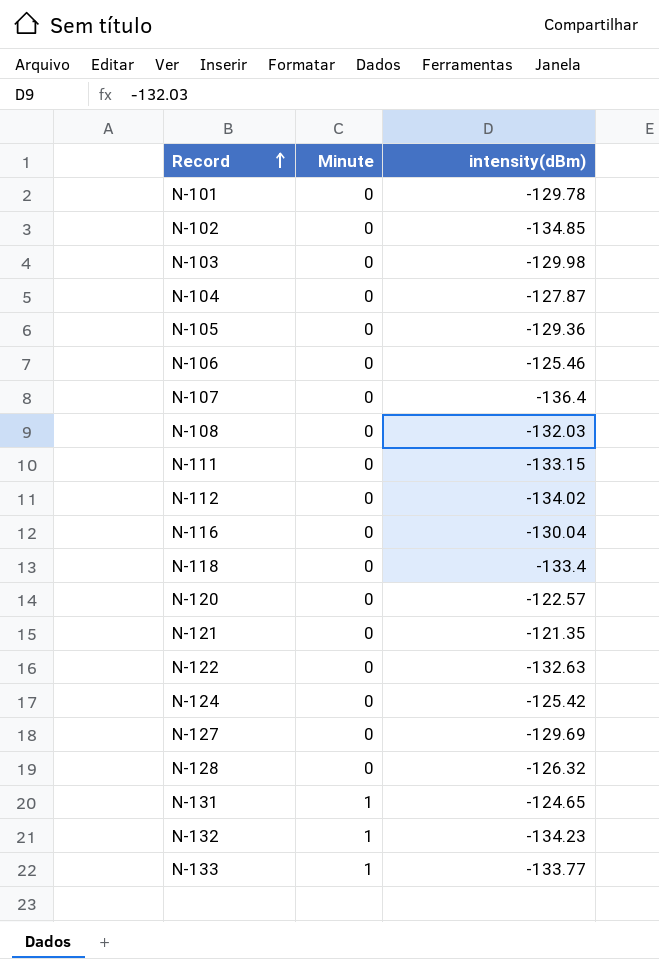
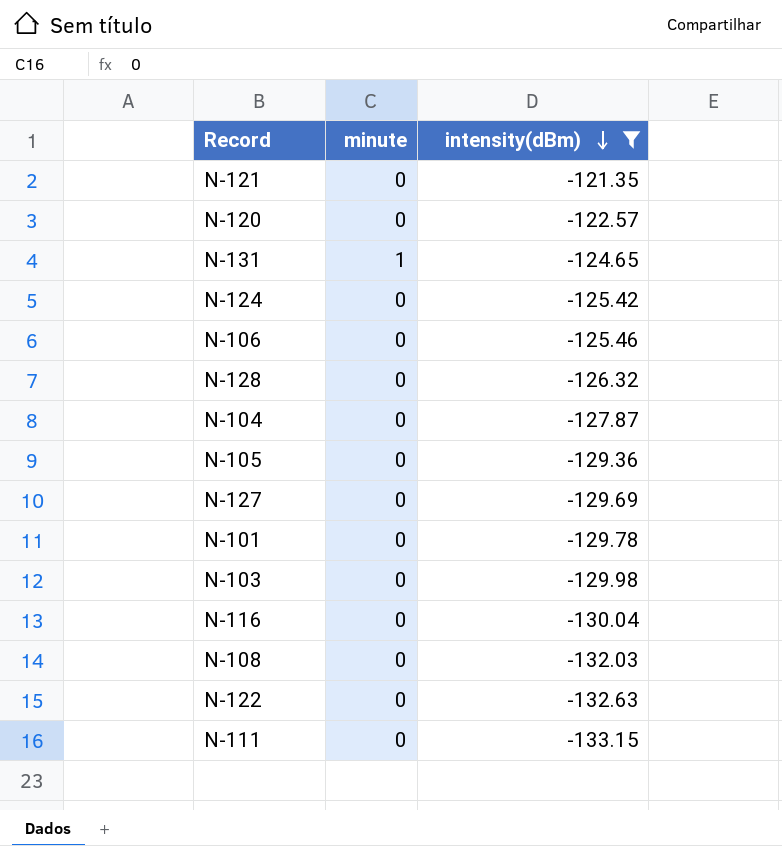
filter: none -> intensity(dBm) >= -133.15
row order: Record ascending -> intensity(dBm) descending
column name: Minute -> minute

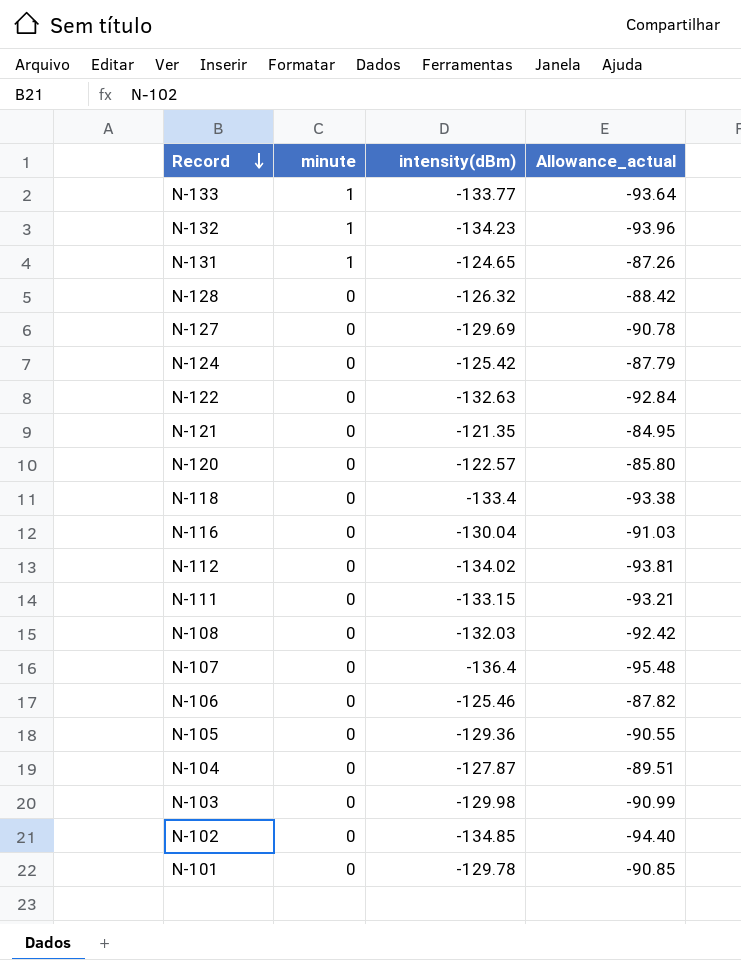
filter: intensity(dBm) >= -133.15 -> none
row order: intensity(dBm) descending -> Record descending
column Allowance_actual | formula: none -> [intensity(dBm)] * 0.7

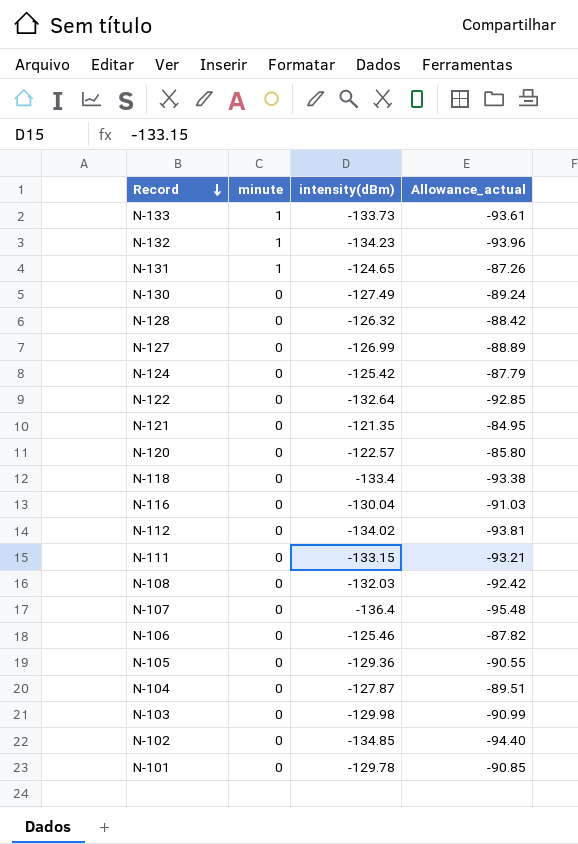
N-133 | intensity(dBm): -133.77 -> -133.73
N-133 | Allowance_actual: -93.64 -> -93.61
row N-130: none -> 0 | -127.49 | -89.24
N-127 | intensity(dBm): -129.69 -> -126.99
N-127 | Allowance_actual: -90.78 -> -88.89
N-122 | intensity(dBm): -132.63 -> -132.64
N-122 | Allowance_actual: -92.84 -> -92.85

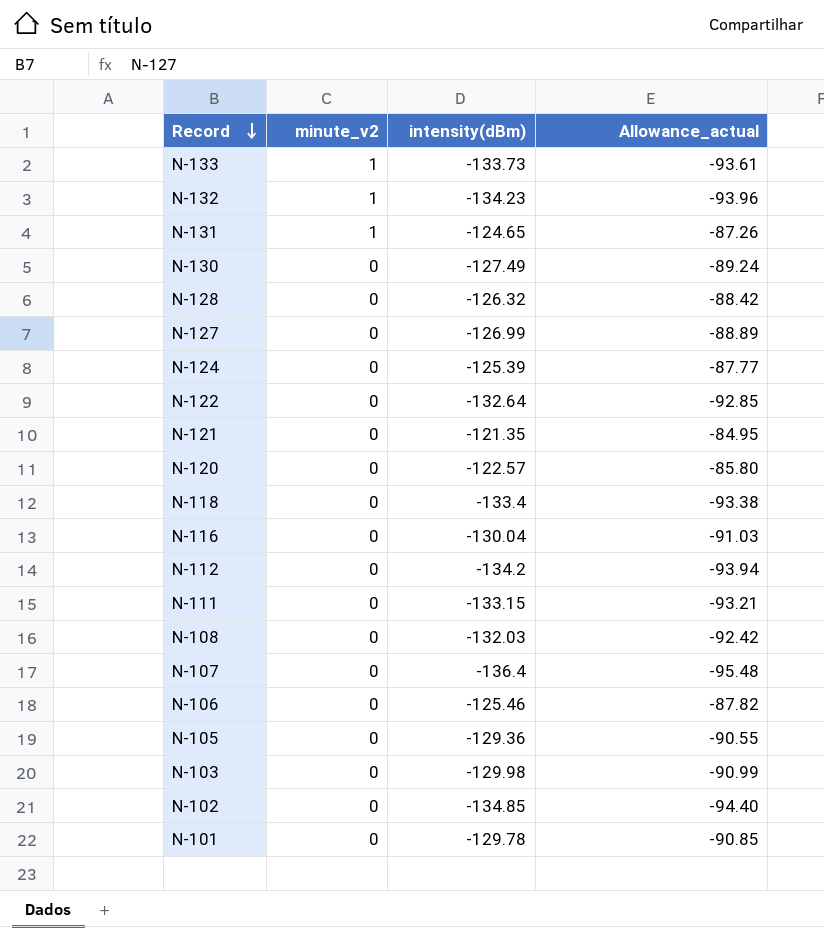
column name: minute -> minute_v2
row N-104: 0 | -127.87 | -89.51 -> none
N-124 | intensity(dBm): -125.42 -> -125.39
N-124 | Allowance_actual: -87.79 -> -87.77
N-112 | intensity(dBm): -134.02 -> -134.2
N-112 | Allowance_actual: -93.81 -> -93.94

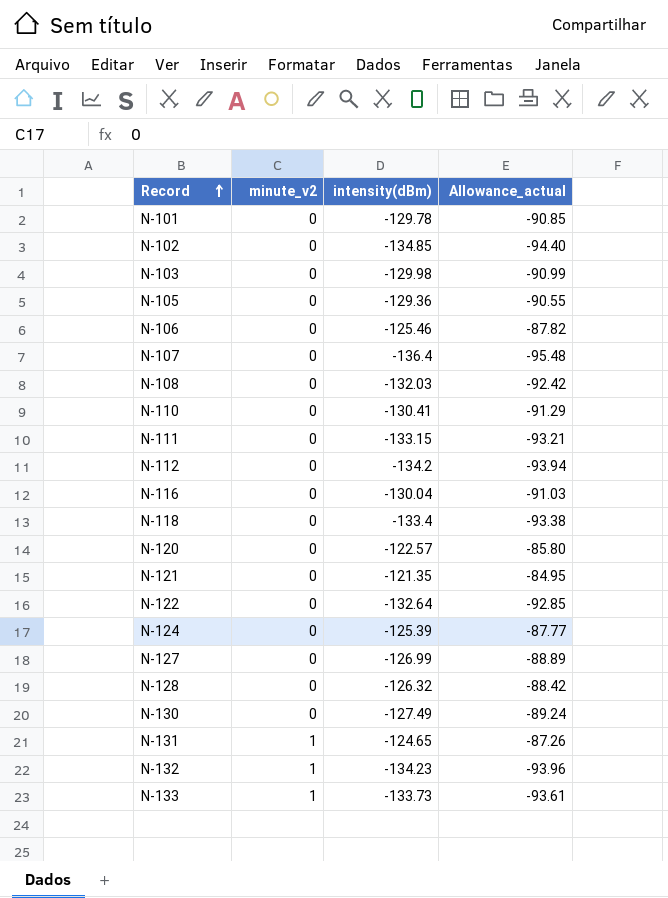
row order: Record descending -> Record ascending
row N-110: none -> 0 | -130.41 | -91.29

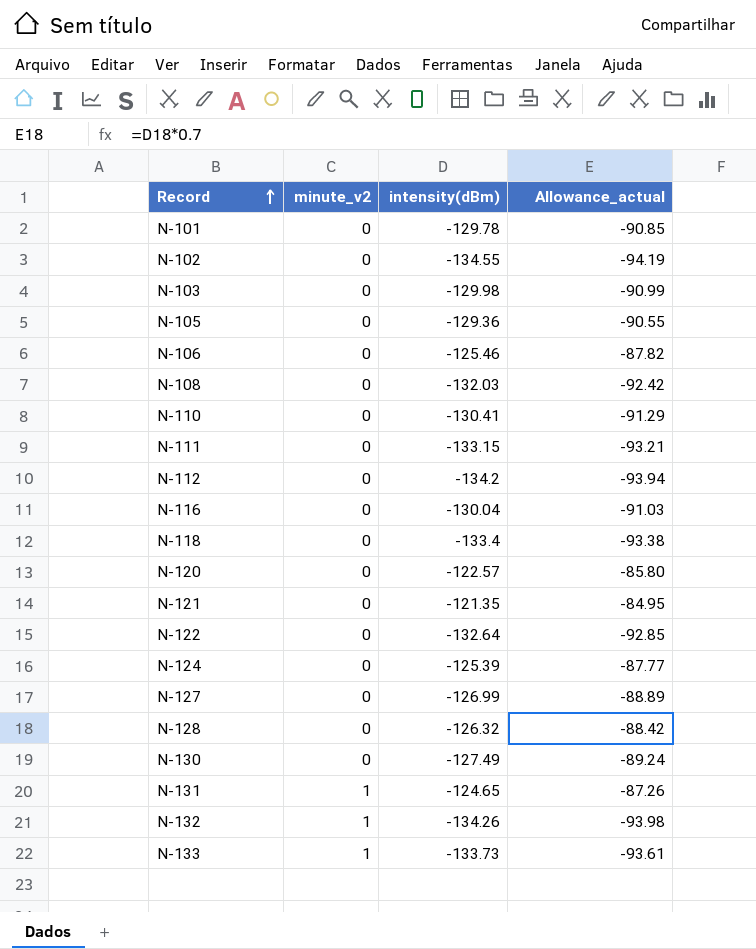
row N-107: 0 | -136.4 | -95.48 -> none
N-102 | intensity(dBm): -134.85 -> -134.55
N-102 | Allowance_actual: -94.40 -> -94.19
N-132 | intensity(dBm): -134.23 -> -134.26
N-132 | Allowance_actual: -93.96 -> -93.98

